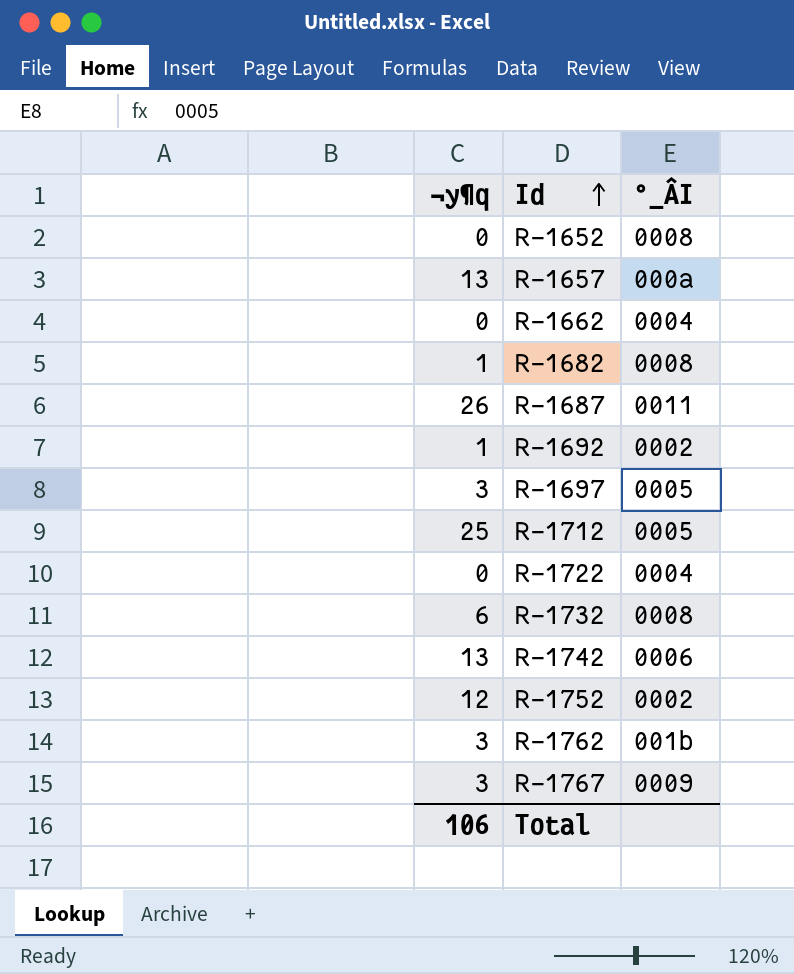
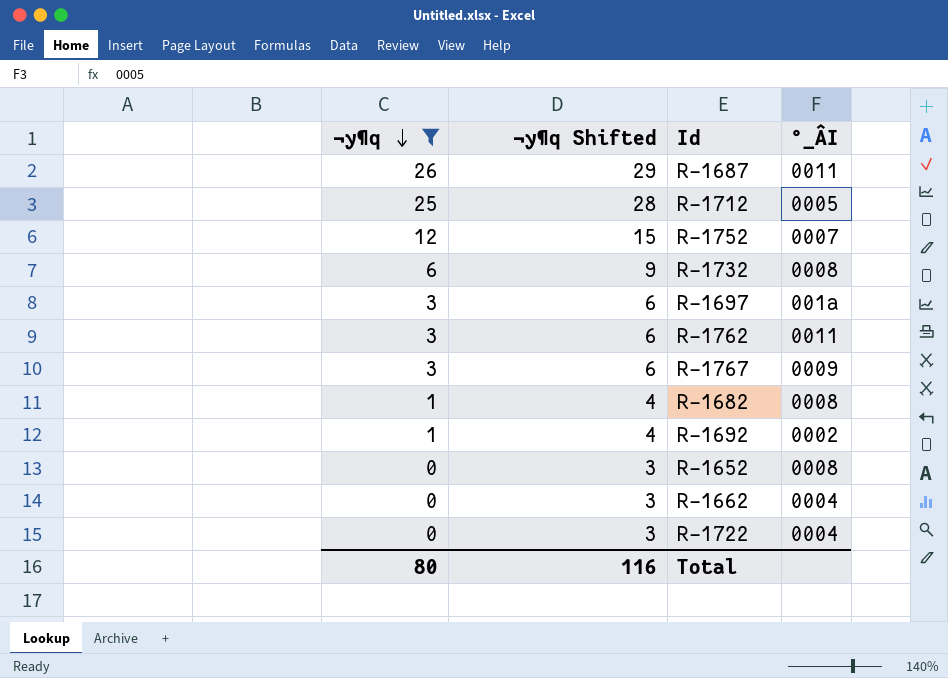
filter: none -> ¬y¶q != 13
row order: Id ascending -> ¬y¶q descending
column ¬y¶q Shifted | formula: none -> [¬y¶q] + 3
R-1752 | °_ÂI: 0002 -> 0007
R-1697 | °_ÂI: 0005 -> 001a
R-1762 | °_ÂI: 001b -> 0011
Total | ¬y¶q: 106 -> 80

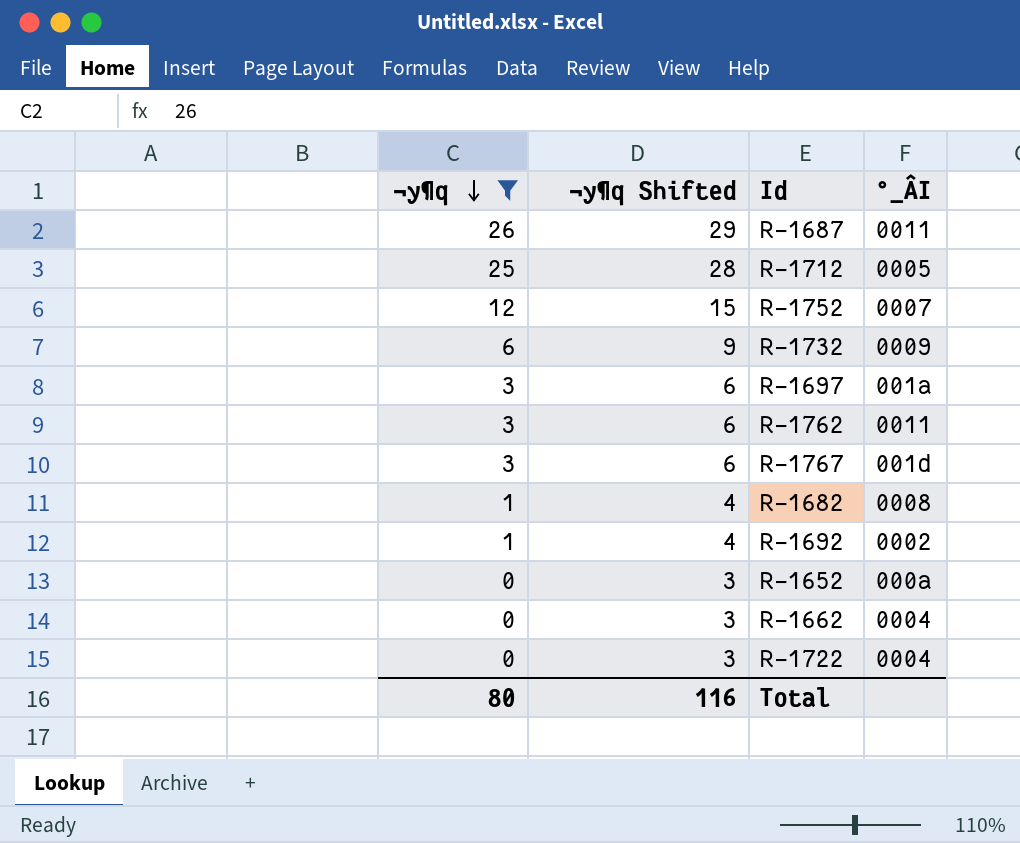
R-1732 | °_ÂI: 0008 -> 0009
R-1767 | °_ÂI: 0009 -> 001d
R-1652 | °_ÂI: 0008 -> 000a

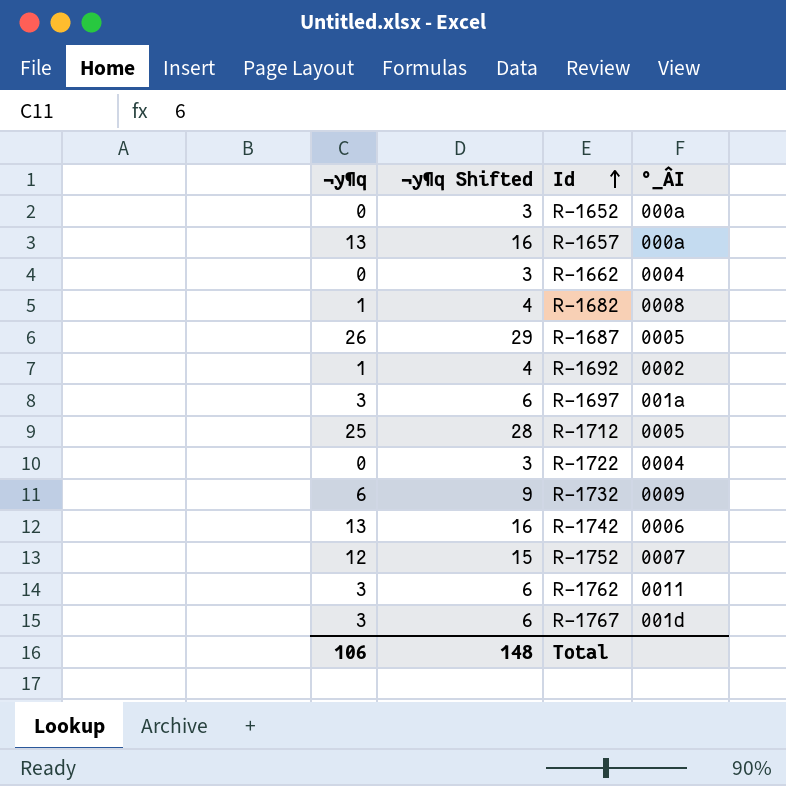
filter: ¬y¶q != 13 -> none
row order: ¬y¶q descending -> Id ascending
R-1687 | °_ÂI: 0011 -> 0005
Total | ¬y¶q: 80 -> 106
Total | ¬y¶q Shifted: 116 -> 148

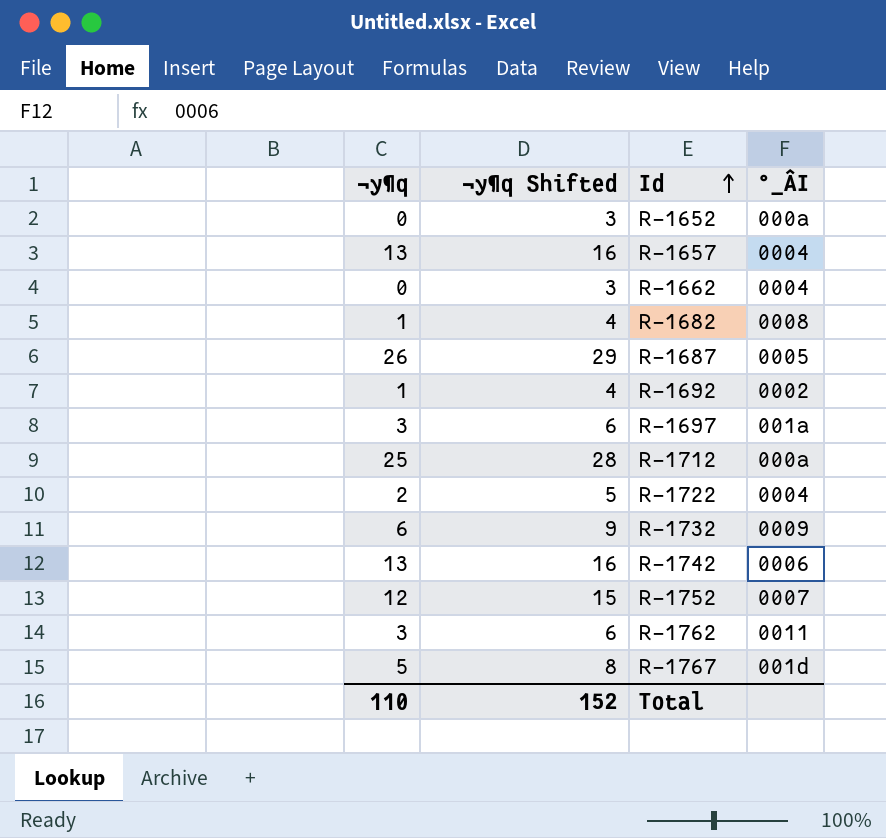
R-1657 | °_ÂI: 000a -> 0004
R-1712 | °_ÂI: 0005 -> 000a
R-1722 | ¬y¶q: 0 -> 2
R-1722 | ¬y¶q Shifted: 3 -> 5
R-1767 | ¬y¶q: 3 -> 5
R-1767 | ¬y¶q Shifted: 6 -> 8
Total | ¬y¶q: 106 -> 110
Total | ¬y¶q Shifted: 148 -> 152

